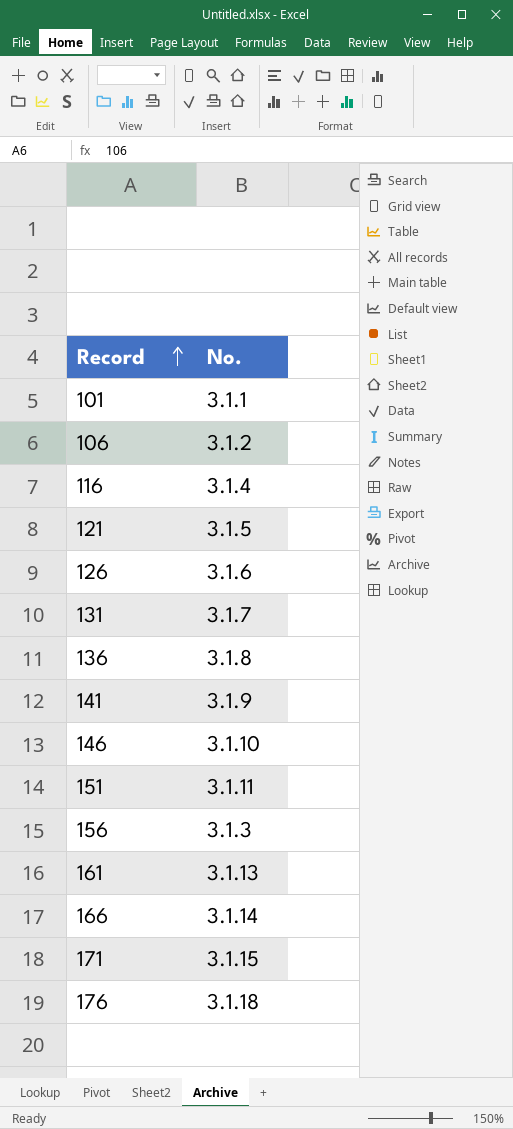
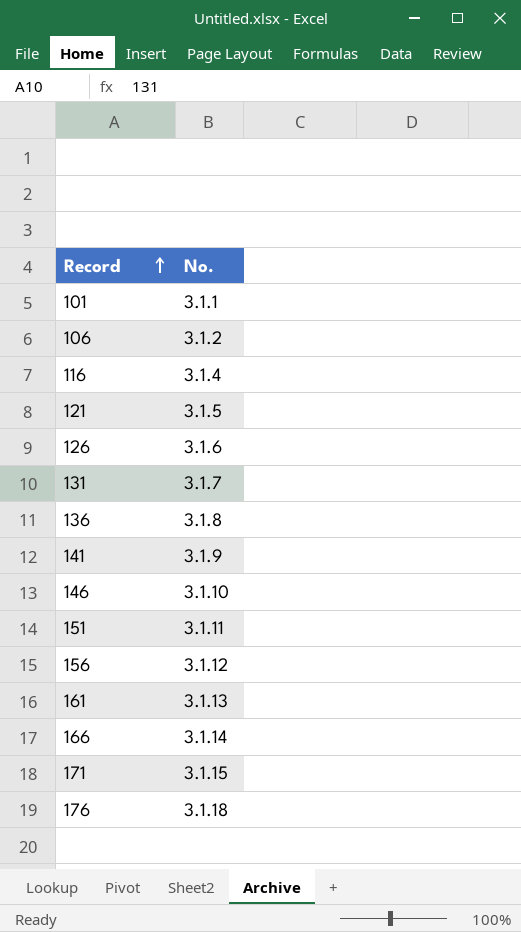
156 | No.: 3.1.3 -> 3.1.12

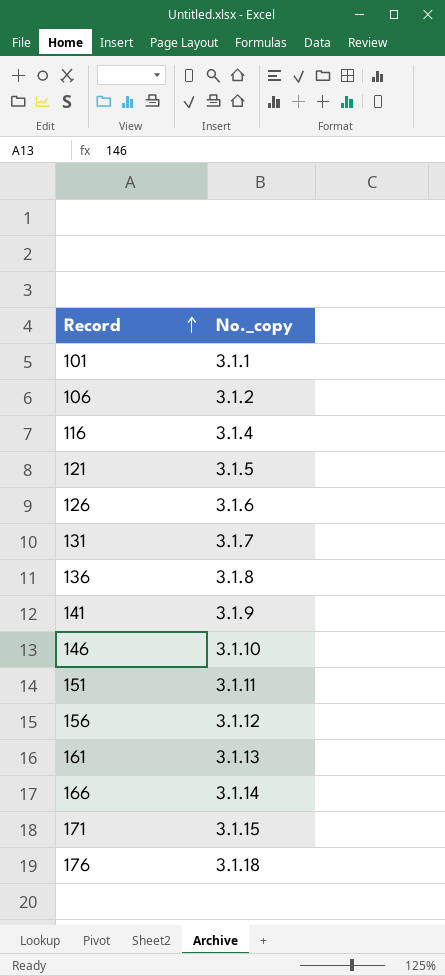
column name: No. -> No._copy

